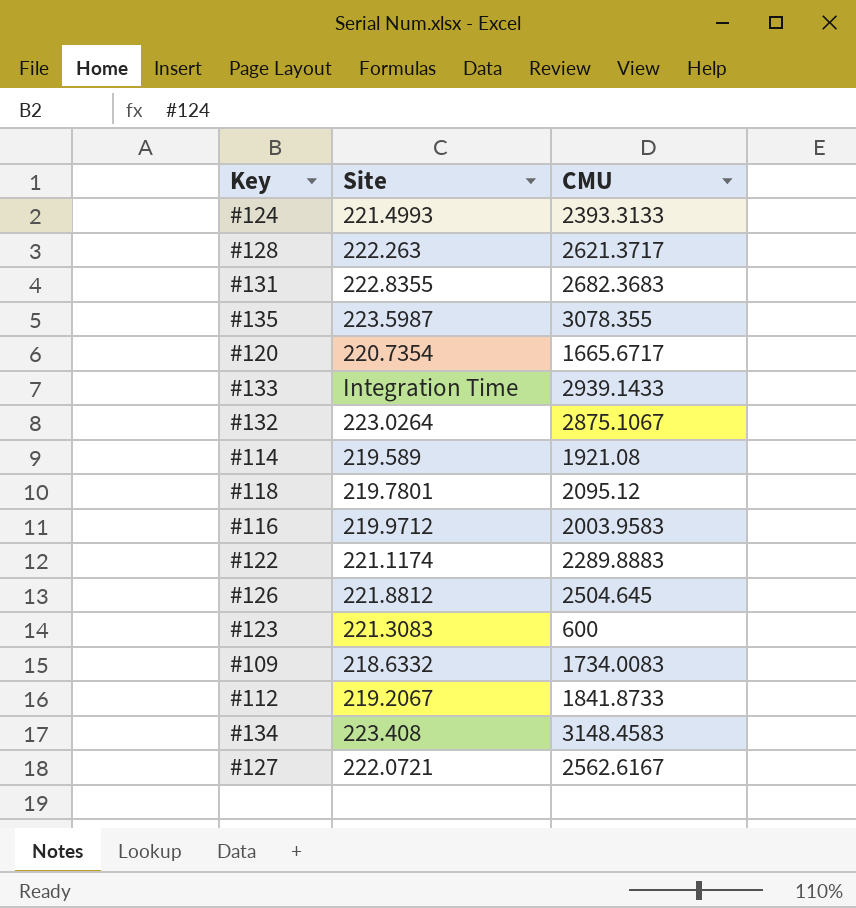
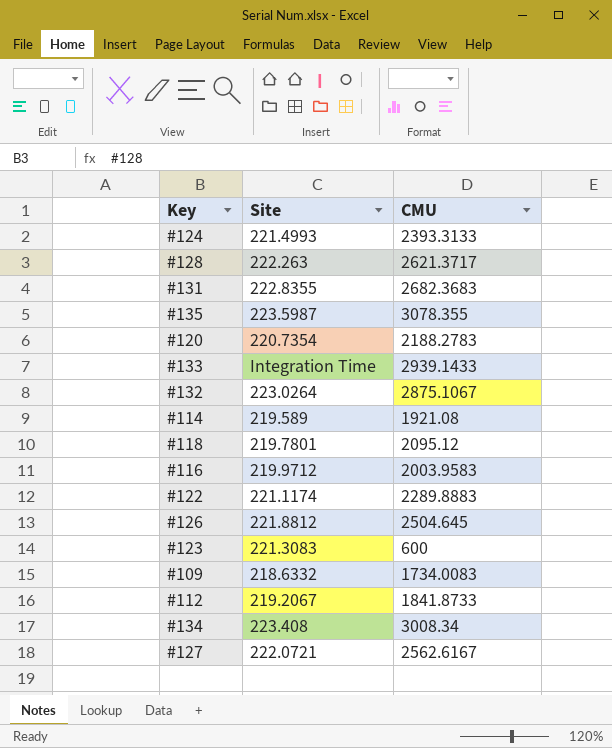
#120 | CMU: 1665.6717 -> 2188.2783
#134 | CMU: 3148.4583 -> 3008.34

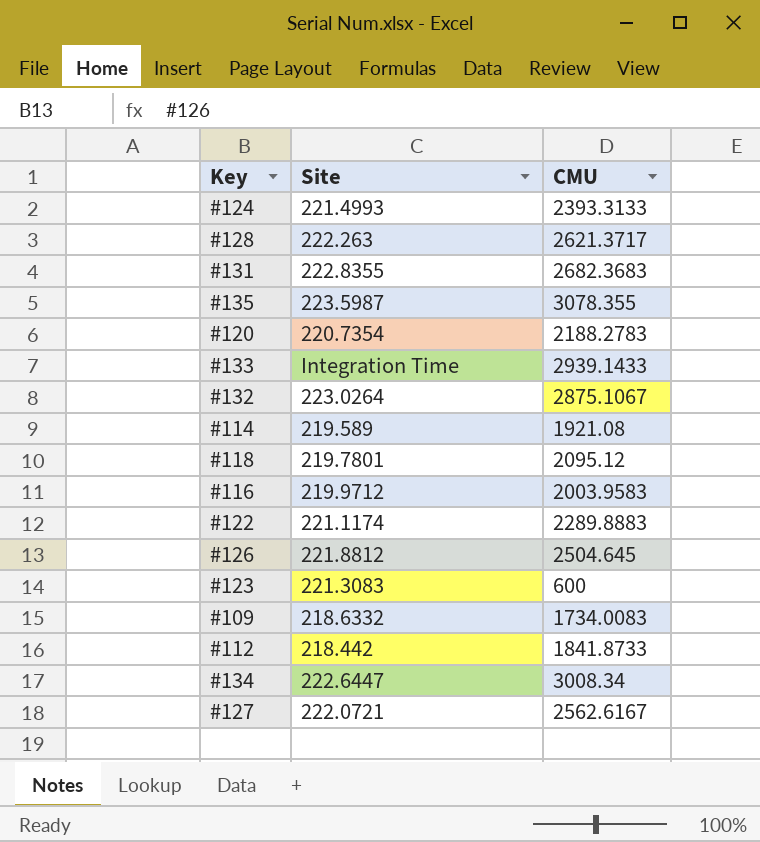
#112 | Site: 219.2067 -> 218.442
#134 | Site: 223.408 -> 222.6447

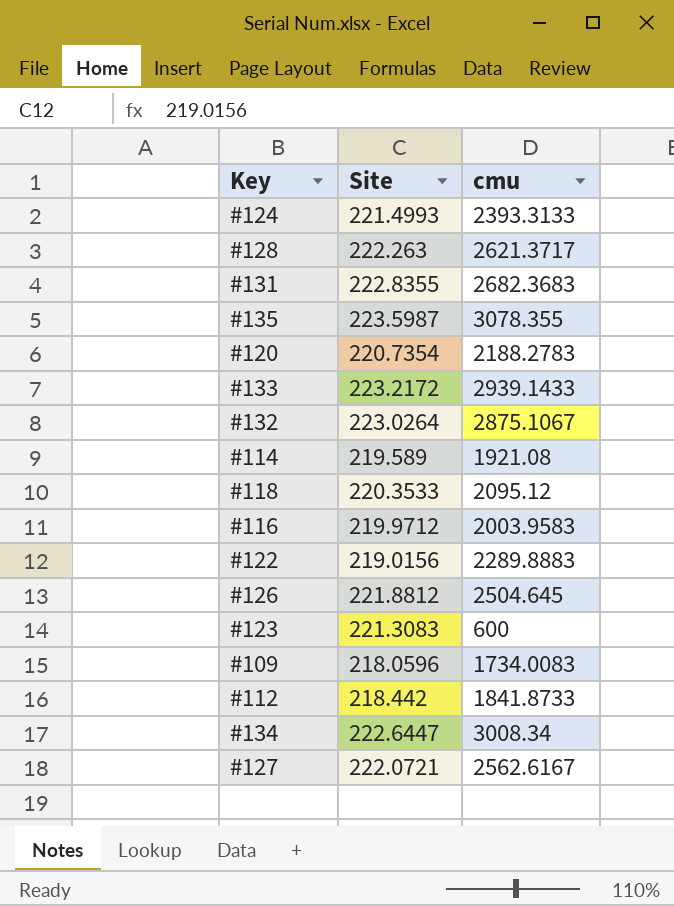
column name: CMU -> cmu
#133 | Site: Integration Time -> 223.2172
#118 | Site: 219.7801 -> 220.3533
#122 | Site: 221.1174 -> 219.0156
#109 | Site: 218.6332 -> 218.0596

